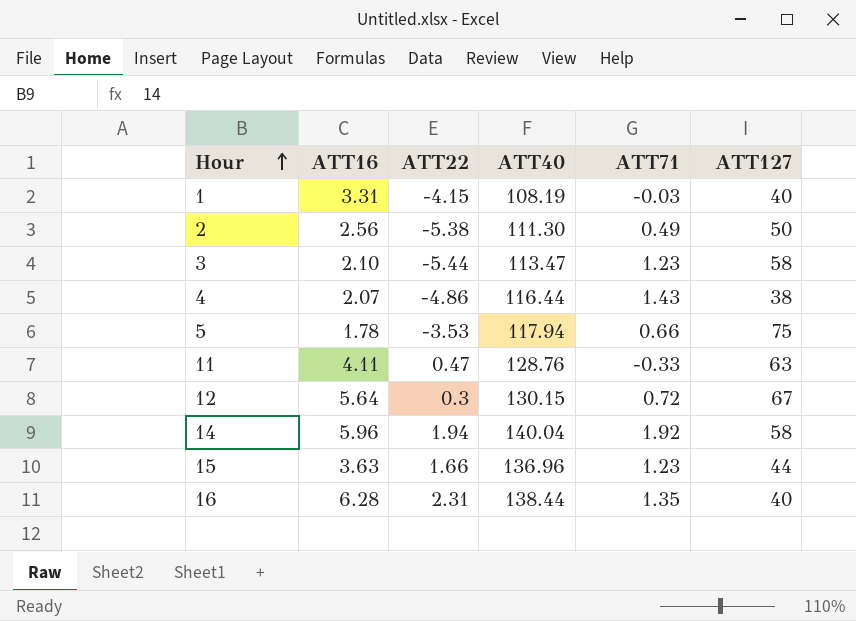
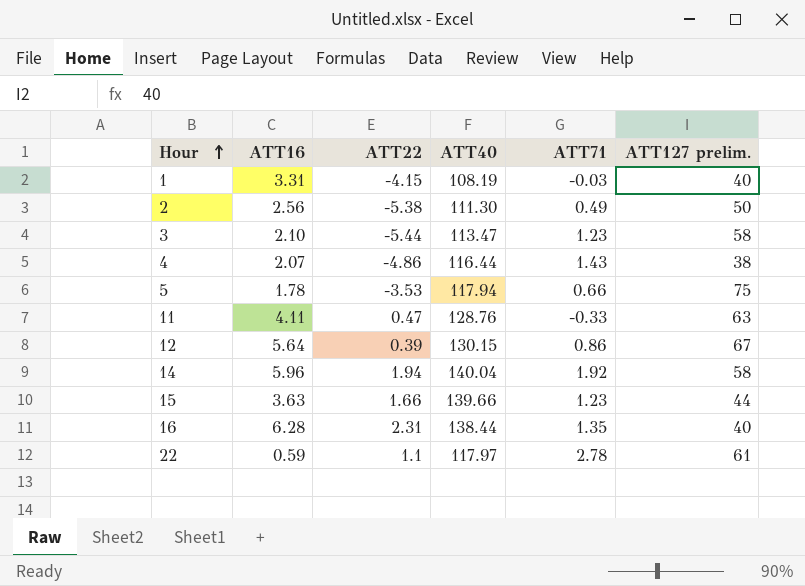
column name: ATT127 -> ATT127 prelim.
12 | ATT22: 0.3 -> 0.39
12 | ATT71: 0.72 -> 0.86
15 | ATT40: 136.96 -> 139.66
row 22: none -> 0.59 | 1.1 | 117.97 | 2.78 | 61

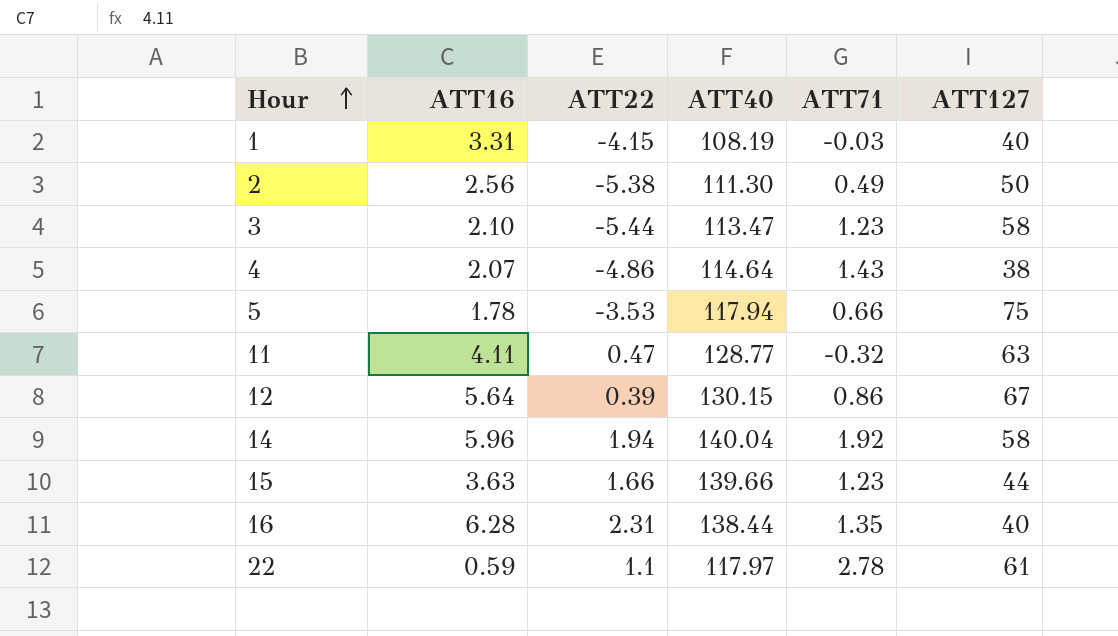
column name: ATT127 prelim. -> ATT127
4 | ATT40: 116.44 -> 114.64
11 | ATT40: 128.76 -> 128.77
11 | ATT71: -0.33 -> -0.32

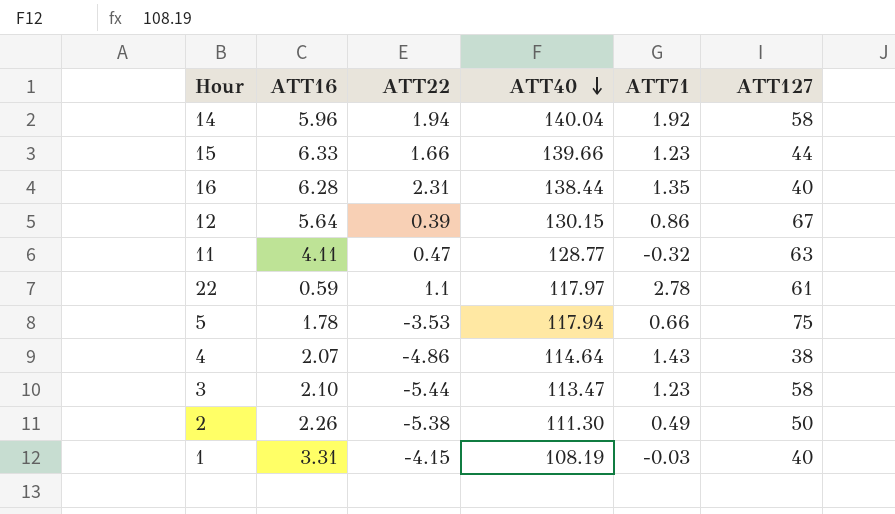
row order: Hour ascending -> ATT40 descending
15 | ATT16: 3.63 -> 6.33
2 | ATT16: 2.56 -> 2.26

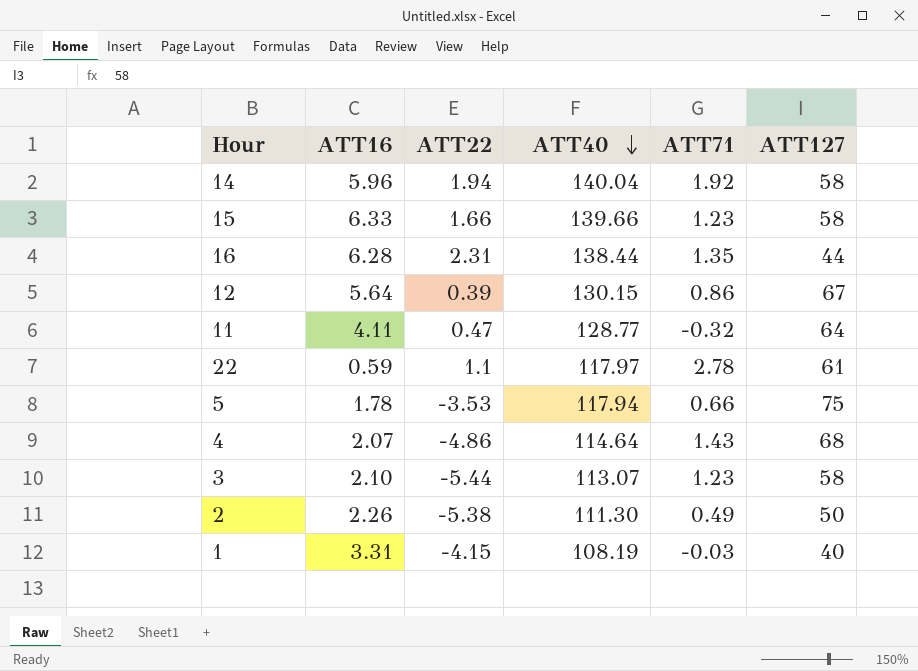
15 | ATT127: 44 -> 58
16 | ATT127: 40 -> 44
11 | ATT127: 63 -> 64
4 | ATT127: 38 -> 68
3 | ATT40: 113.47 -> 113.07

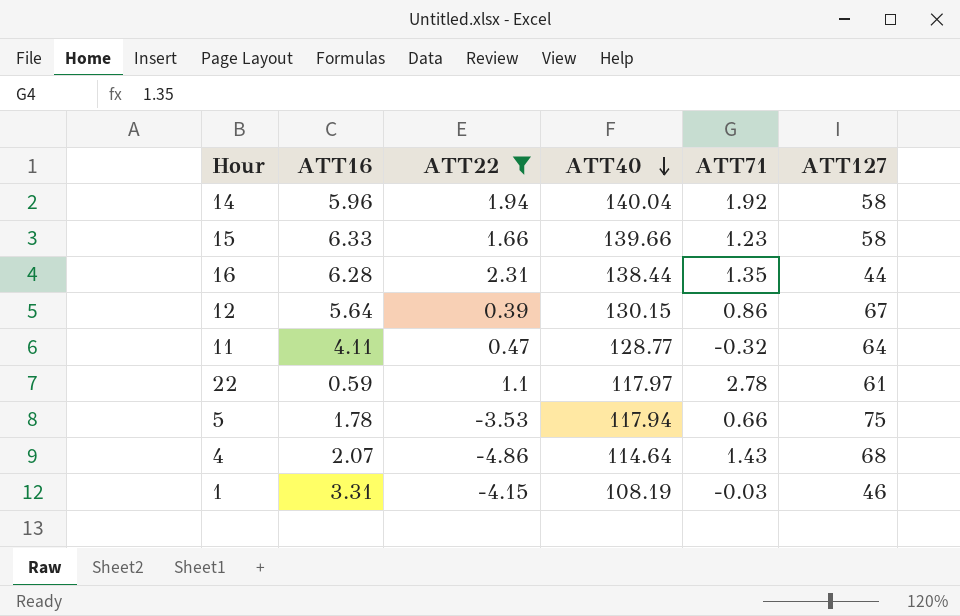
filter: none -> ATT22 >= -4.86
1 | ATT127: 40 -> 46

